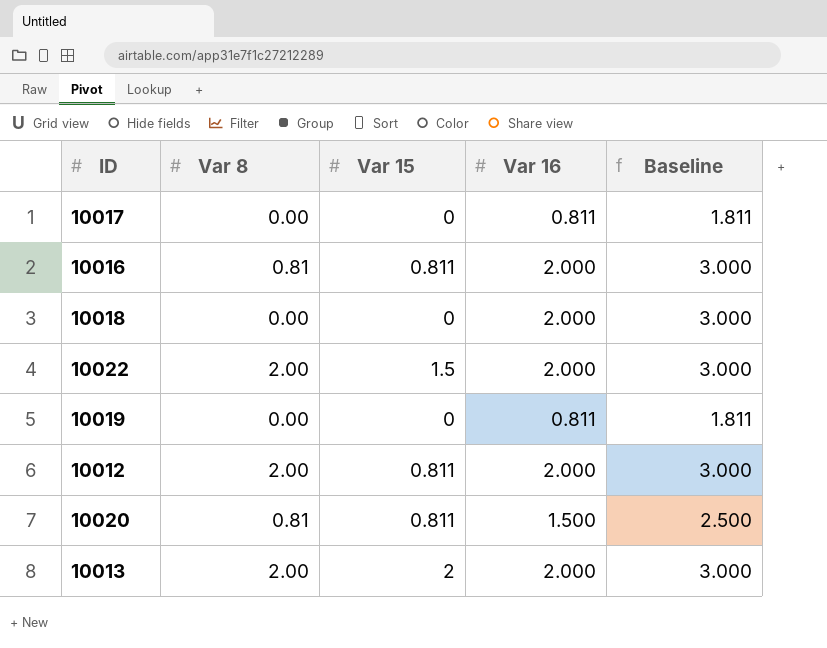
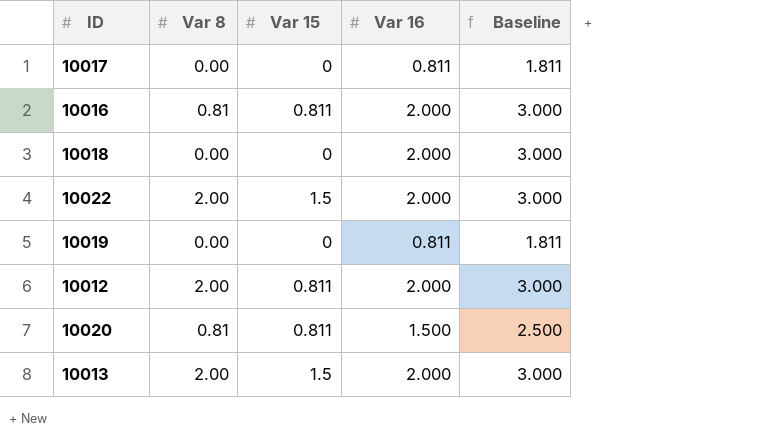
10013 | Var 15: 2 -> 1.5

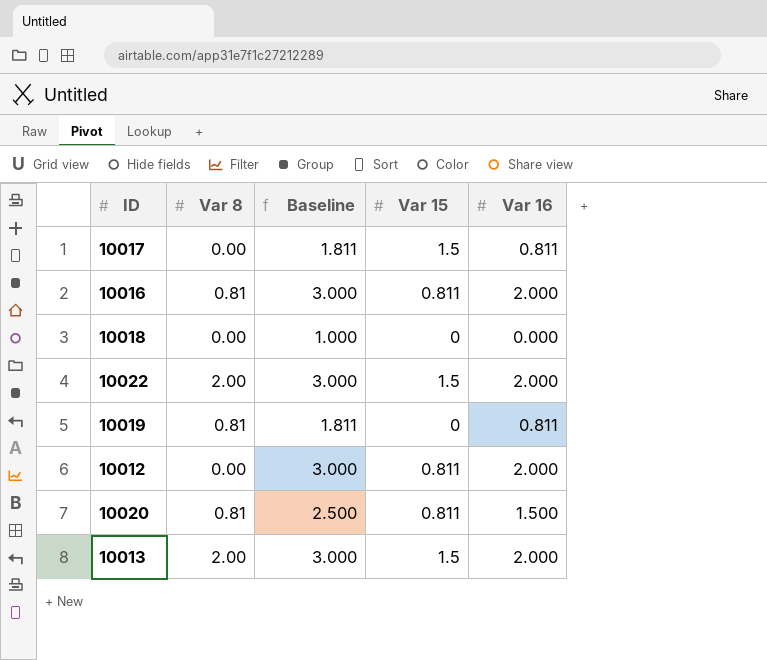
column Baseline | position: 5 -> 3
10017 | Var 15: 0 -> 1.5
10018 | Baseline: 3.000 -> 1.000
10018 | Var 16: 2.000 -> 0.000
10019 | Var 8: 0.00 -> 0.81
10012 | Var 8: 2.00 -> 0.00

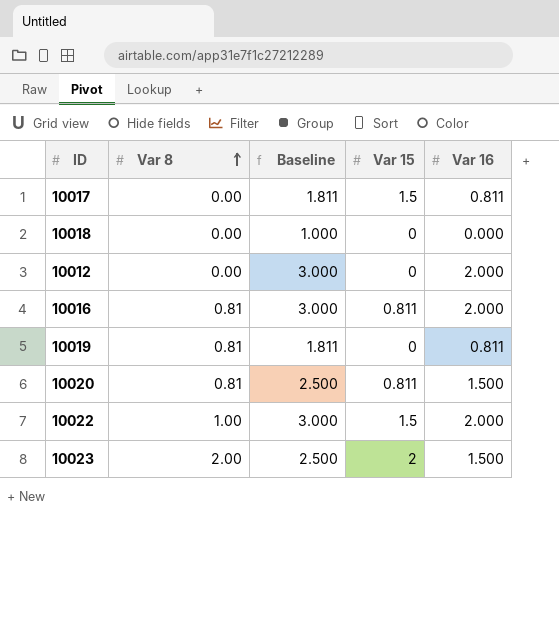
row order: none -> Var 8 ascending
row 10013: 2.00 | 3.000 | 1.5 | 2.000 -> none
10012 | Var 15: 0.811 -> 0
10022 | Var 8: 2.00 -> 1.00
row 10023: none -> 2.00 | 2.500 | 2 | 1.500

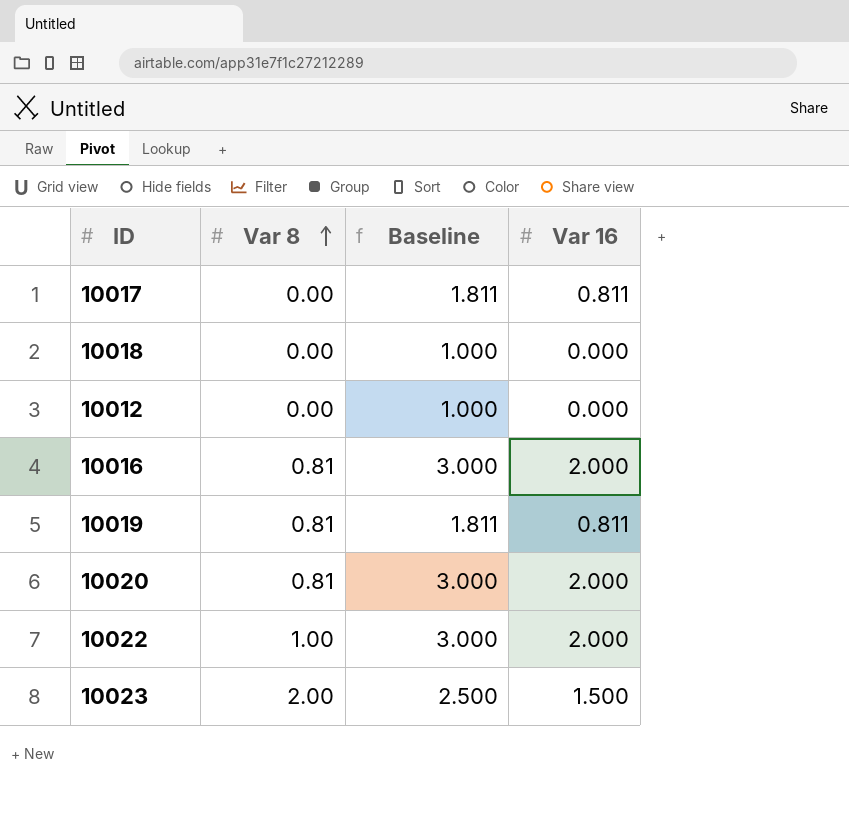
column Var 15 | position: 4 -> none
10012 | Baseline: 3.000 -> 1.000
10012 | Var 16: 2.000 -> 0.000
10020 | Baseline: 2.500 -> 3.000
10020 | Var 16: 1.500 -> 2.000

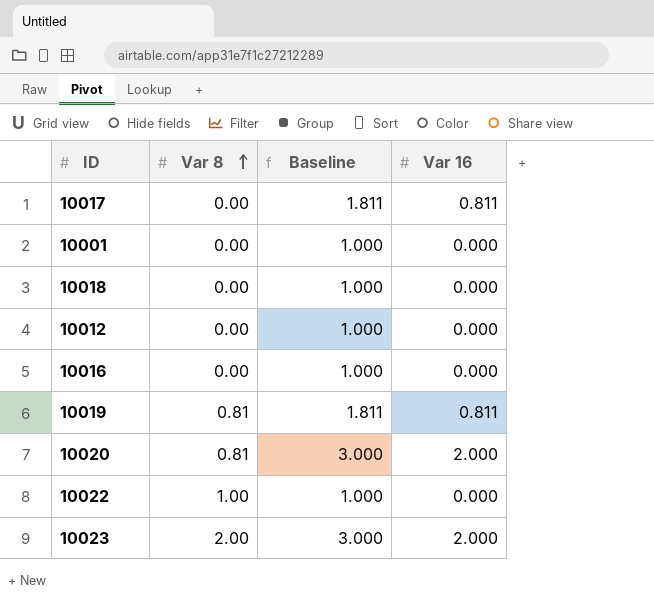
row 10001: none -> 0.00 | 1.000 | 0.000
10016 | Var 8: 0.81 -> 0.00
10016 | Baseline: 3.000 -> 1.000
10016 | Var 16: 2.000 -> 0.000
10022 | Baseline: 3.000 -> 1.000
10022 | Var 16: 2.000 -> 0.000
10023 | Baseline: 2.500 -> 3.000
10023 | Var 16: 1.500 -> 2.000

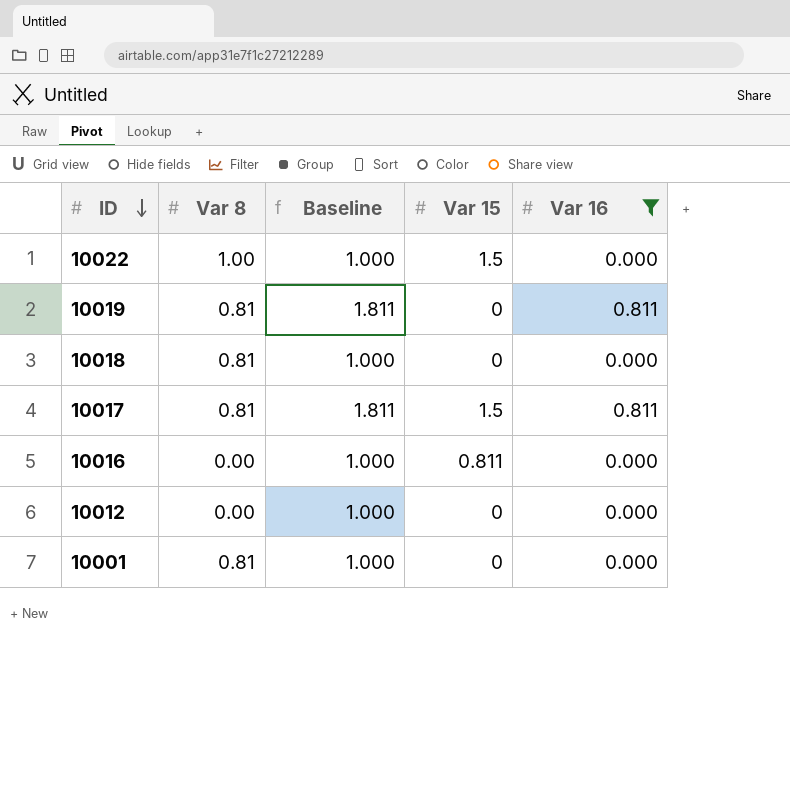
filter: none -> Var 16 != 2.000
row order: Var 8 ascending -> ID descending
column Var 15 | position: none -> 4
10018 | Var 8: 0.00 -> 0.81
10017 | Var 8: 0.00 -> 0.81
10001 | Var 8: 0.00 -> 0.81

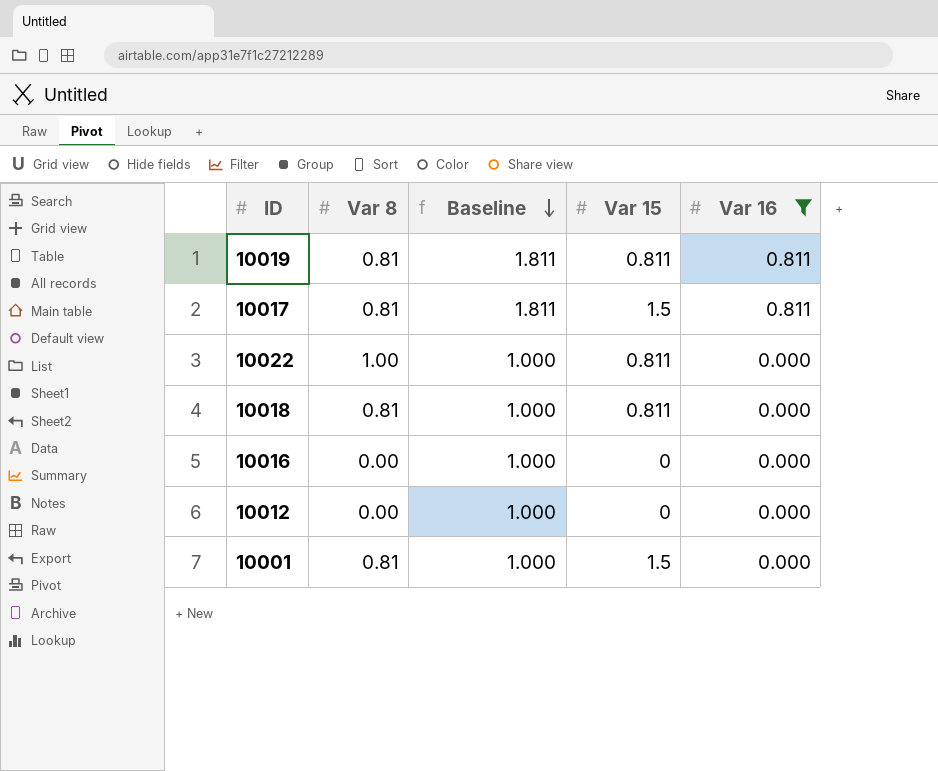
row order: ID descending -> Baseline descending
10019 | Var 15: 0 -> 0.811
10022 | Var 15: 1.5 -> 0.811
10018 | Var 15: 0 -> 0.811
10016 | Var 15: 0.811 -> 0
10001 | Var 15: 0 -> 1.5

